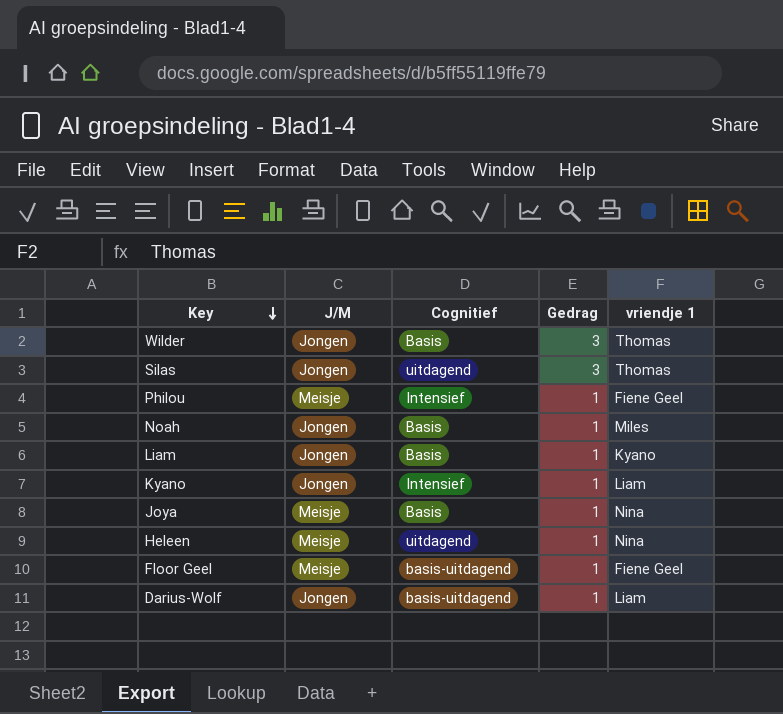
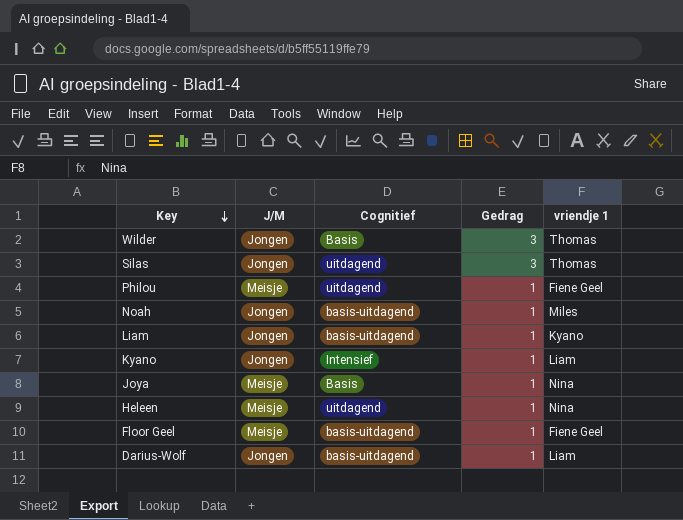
Philou | Cognitief: Intensief -> uitdagend
Noah | Cognitief: Basis -> basis-uitdagend
Liam | Cognitief: Basis -> basis-uitdagend

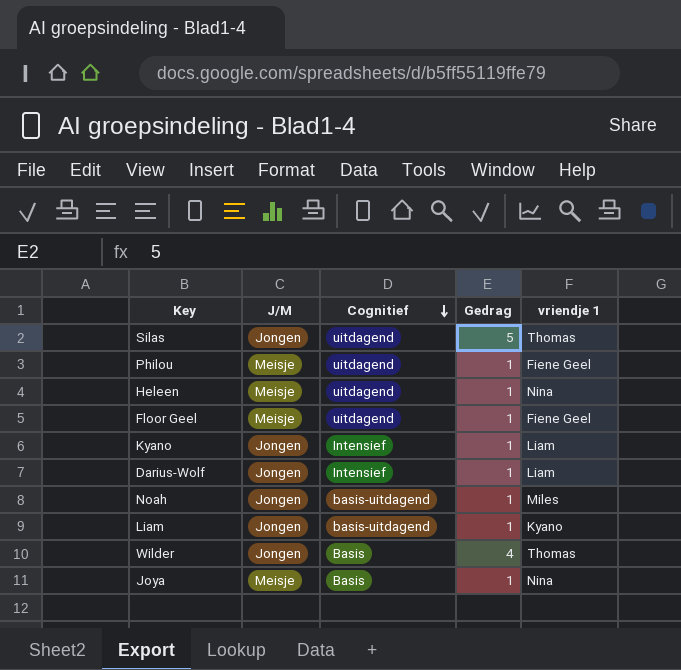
row order: Key descending -> Cognitief descending
Silas | Gedrag: 3 -> 5
Floor Geel | Cognitief: basis-uitdagend -> uitdagend
Darius-Wolf | Cognitief: basis-uitdagend -> Intensief
Wilder | Gedrag: 3 -> 4

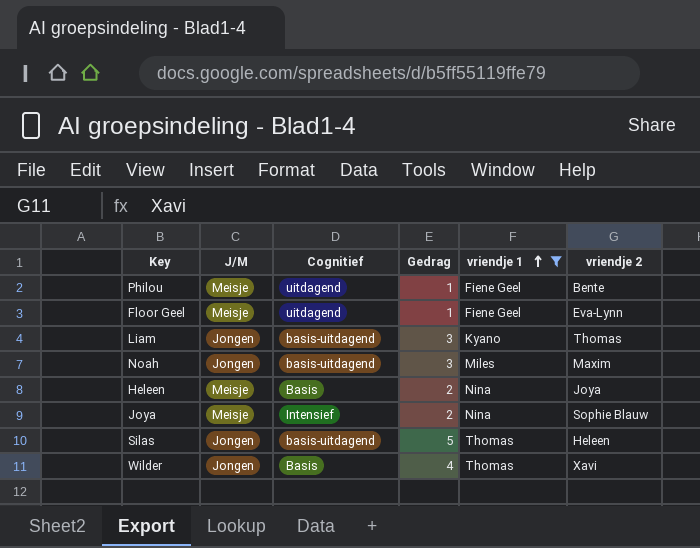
filter: none -> vriendje 1 != Liam
row order: Cognitief descending -> vriendje 1 ascending
column vriendje 2 | position: none -> 6
Liam | Gedrag: 1 -> 3
Noah | Gedrag: 1 -> 3
Heleen | Cognitief: uitdagend -> Basis
Heleen | Gedrag: 1 -> 2
Joya | Cognitief: Basis -> Intensief
Joya | Gedrag: 1 -> 2
Silas | Cognitief: uitdagend -> basis-uitdagend

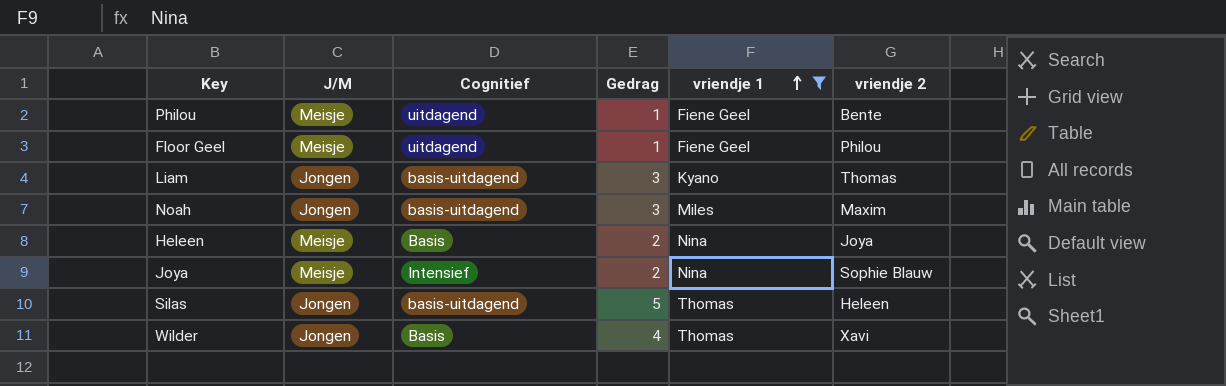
Floor Geel | vriendje 2: Eva-Lynn -> Philou

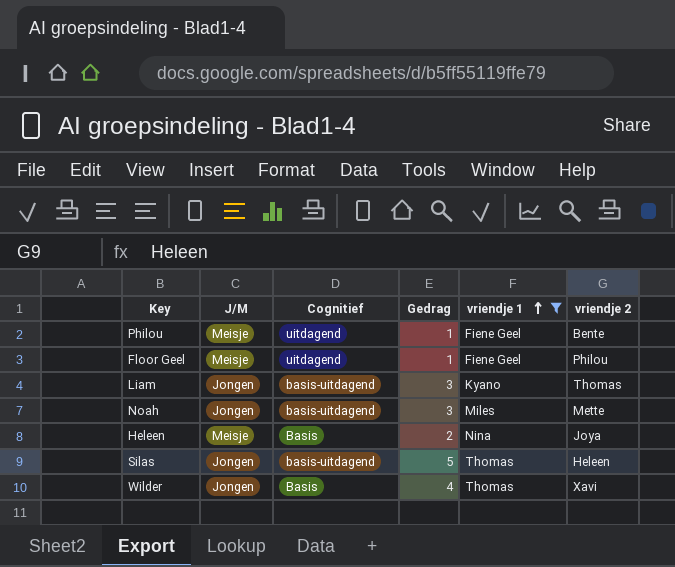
row Joya: Meisje | Intensief | 2 | Nina | Sophie Blauw -> none
Noah | vriendje 2: Maxim -> Mette

